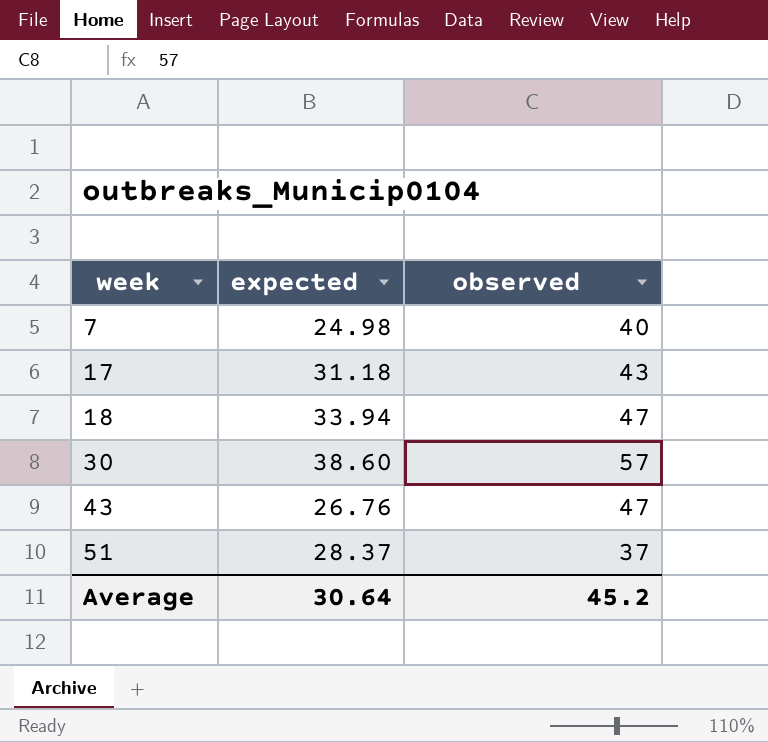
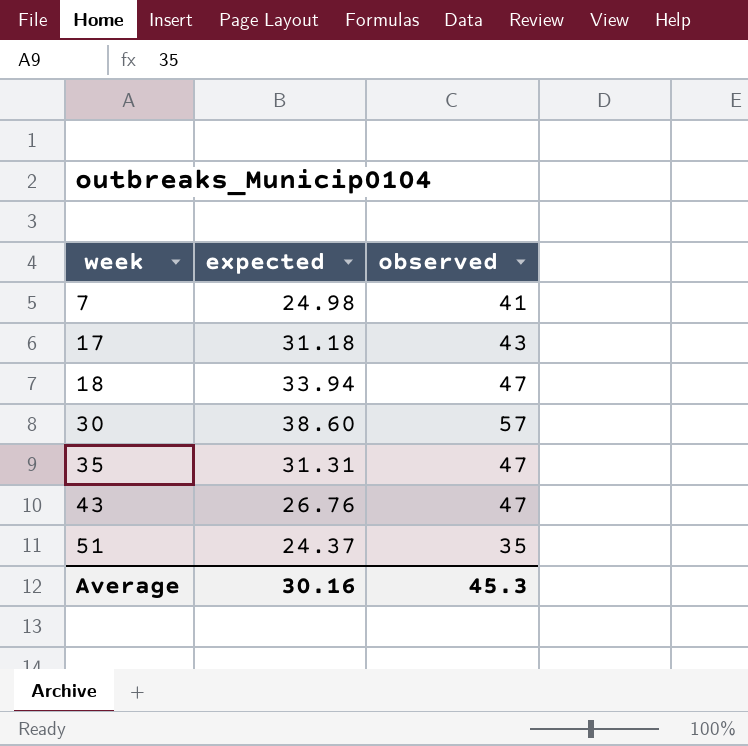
7 | observed: 40 -> 41
row 35: none -> 31.31 | 47
51 | expected: 28.37 -> 24.37
51 | observed: 37 -> 35
Average | expected: 30.64 -> 30.16
Average | observed: 45.2 -> 45.3

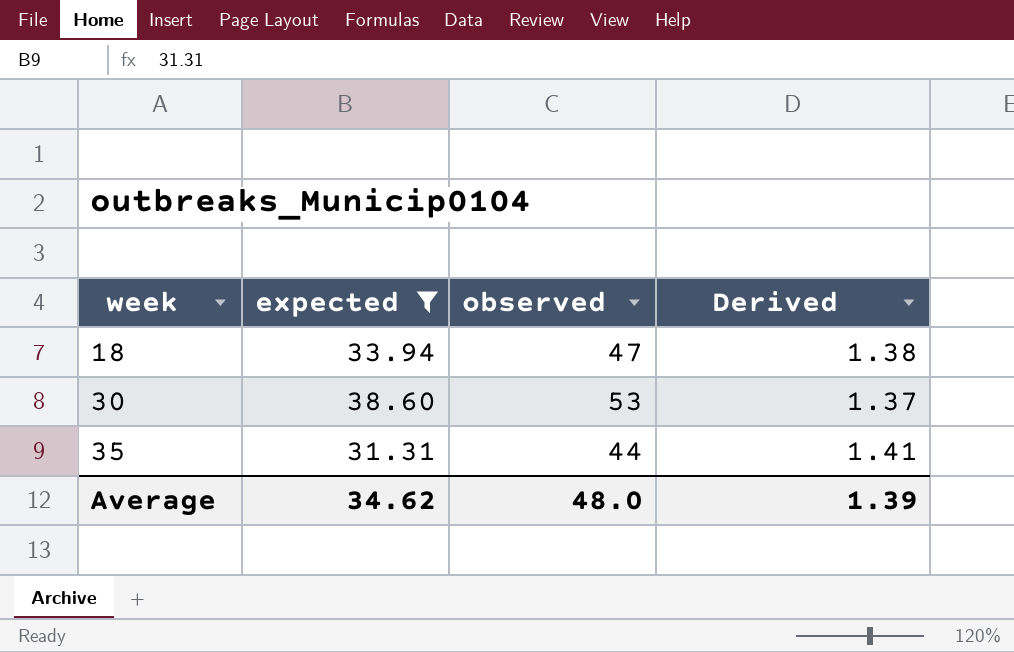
filter: none -> expected >= 31.31
column Derived | formula: none -> [observed] / [expected]
30 | observed: 57 -> 53
35 | observed: 47 -> 44
Average | expected: 30.16 -> 34.62
Average | observed: 45.3 -> 48.0

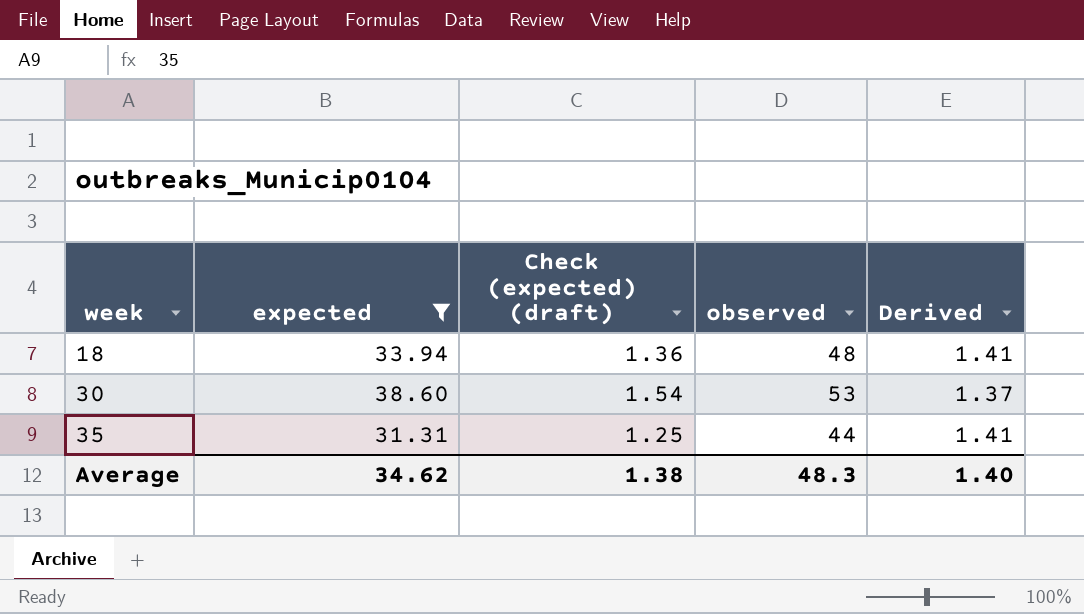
column Check (expected) (draft) | formula: none -> [expected] * 0.04
18 | observed: 47 -> 48
18 | Derived: 1.38 -> 1.41
Average | observed: 48.0 -> 48.3
Average | Derived: 1.39 -> 1.40

